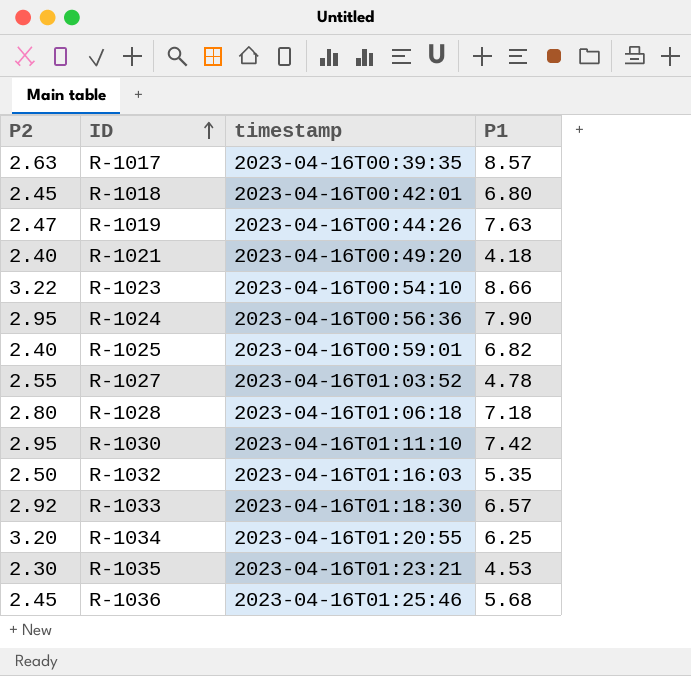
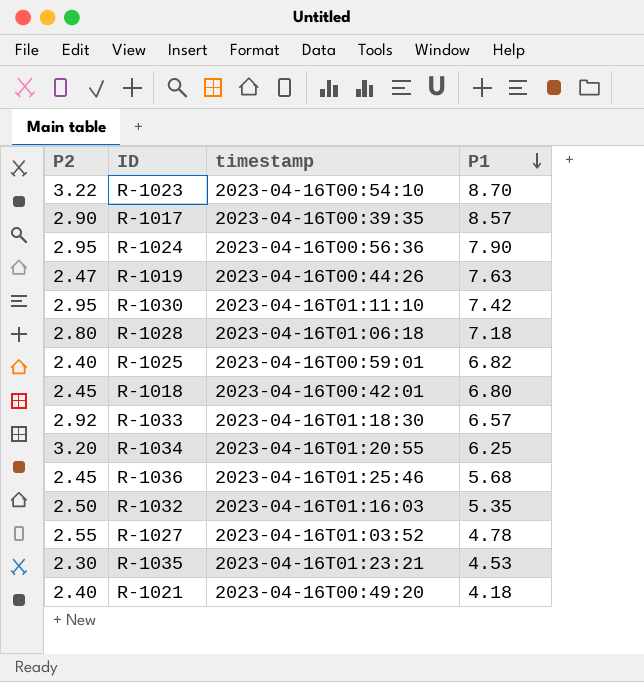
row order: ID ascending -> P1 descending
R-1023 | P1: 8.66 -> 8.70
R-1017 | P2: 2.63 -> 2.90

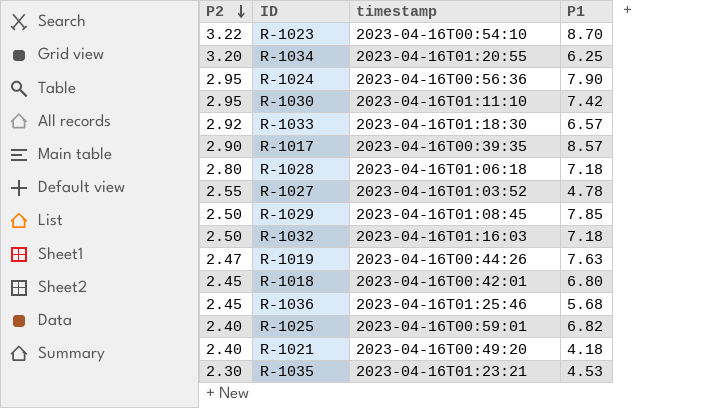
row order: P1 descending -> P2 descending
row R-1029: none -> 2.50 | 2023-04-16T01:08:45 | 7.85
R-1032 | P1: 5.35 -> 7.18

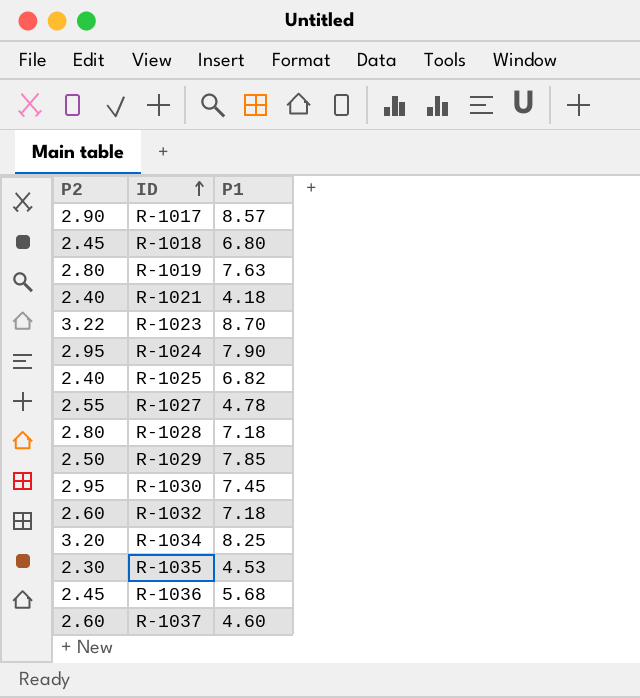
row order: P2 descending -> ID ascending
column timestamp | position: 3 -> none
row R-1033: 2.92 | 2023-04-16T01:18:30 | 6.57 -> none
R-1019 | P2: 2.47 -> 2.80
R-1030 | P1: 7.42 -> 7.45
R-1032 | P2: 2.50 -> 2.60
R-1034 | P1: 6.25 -> 8.25
row R-1037: none -> 2.60 | 4.60

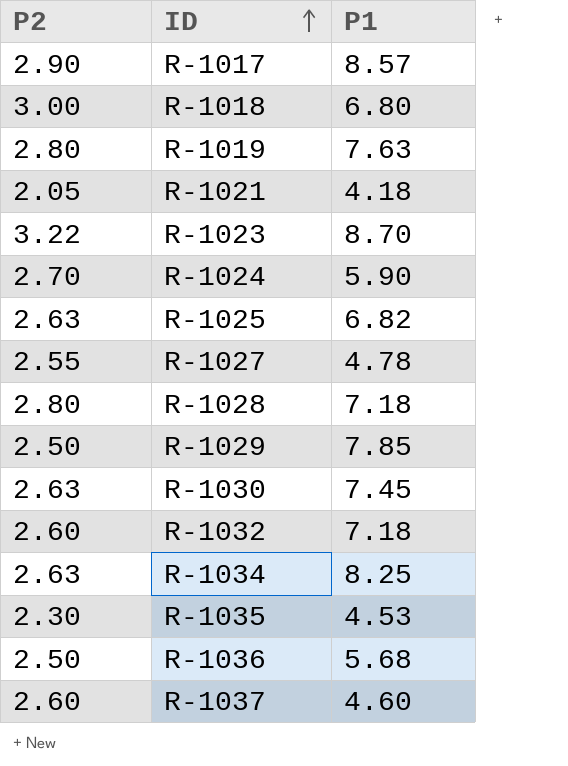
R-1018 | P2: 2.45 -> 3.00
R-1021 | P2: 2.40 -> 2.05
R-1024 | P2: 2.95 -> 2.70
R-1024 | P1: 7.90 -> 5.90
R-1025 | P2: 2.40 -> 2.63
R-1030 | P2: 2.95 -> 2.63
R-1034 | P2: 3.20 -> 2.63
R-1036 | P2: 2.45 -> 2.50

